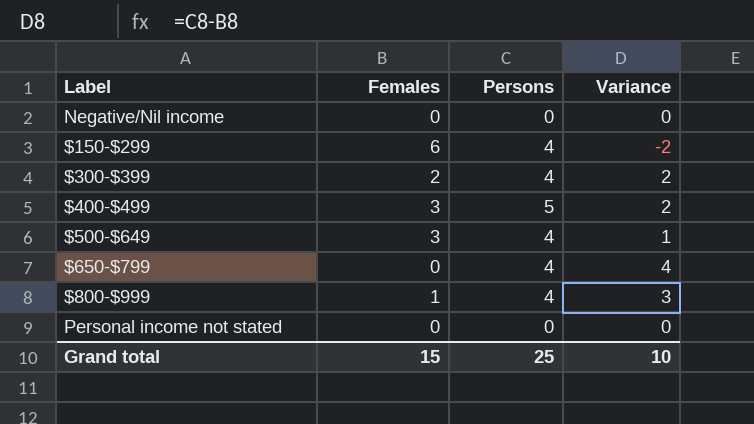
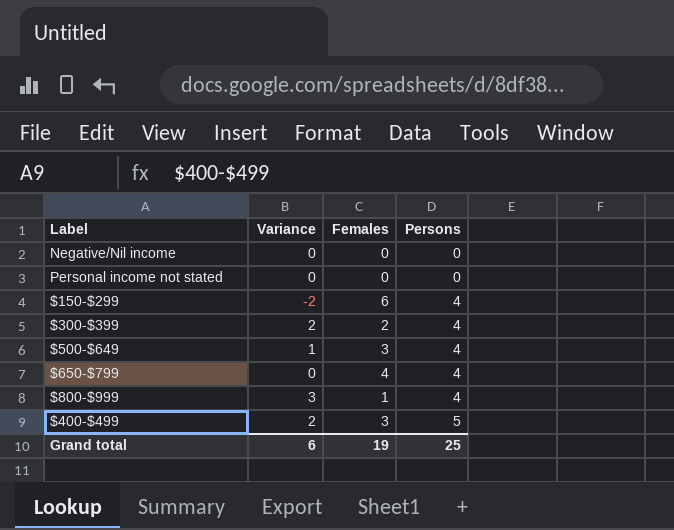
row order: none -> Persons ascending
column Variance | position: 4 -> 2
$650-$799 | Variance: 4 -> 0
$650-$799 | Females: 0 -> 4
Grand total | Variance: 10 -> 6
Grand total | Females: 15 -> 19

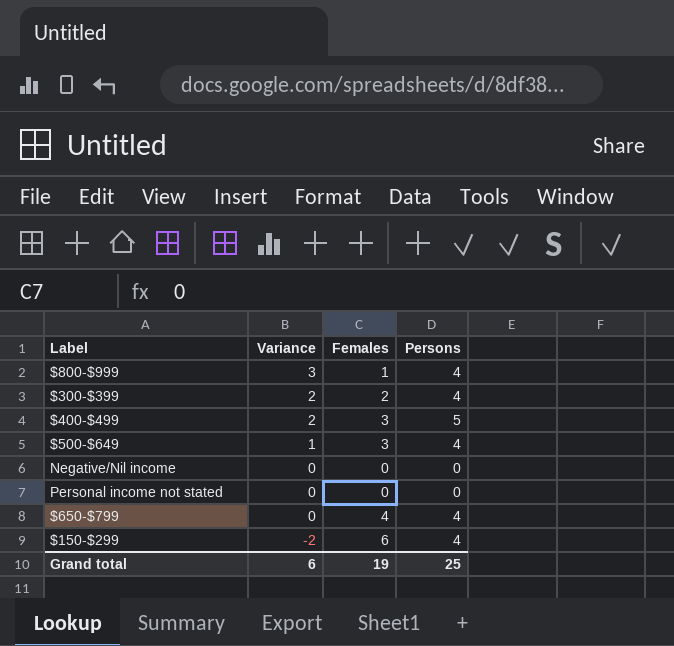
row order: Persons ascending -> Variance descending

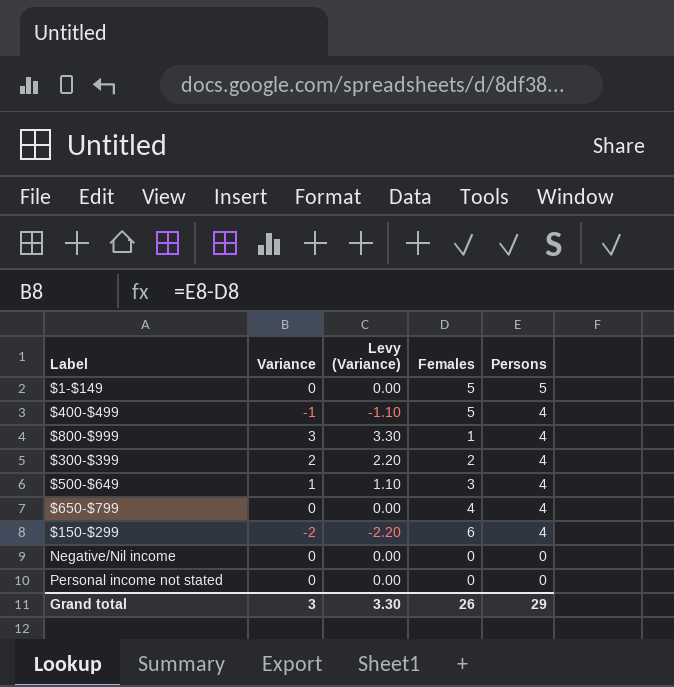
row order: Variance descending -> Persons descending
column Levy (Variance) | formula: none -> [Variance] * 1.1
row $1-$149: none -> 0 | 0.00 | 5 | 5
$400-$499 | Variance: 2 -> -1
$400-$499 | Females: 3 -> 5
$400-$499 | Persons: 5 -> 4
Grand total | Variance: 6 -> 3
Grand total | Females: 19 -> 26
Grand total | Persons: 25 -> 29

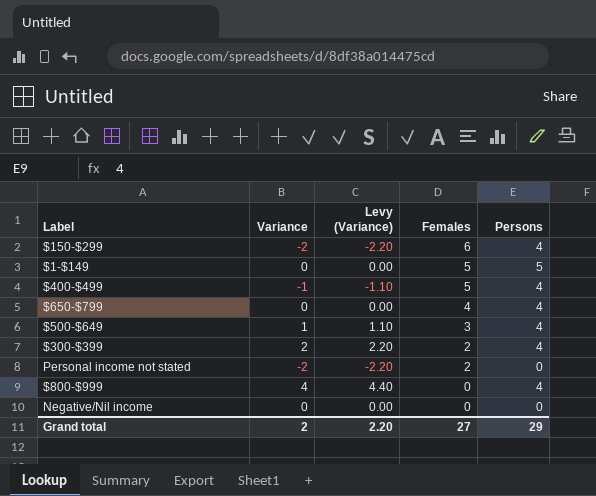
row order: Persons descending -> Females descending
Personal income not stated | Variance: 0 -> -2
Personal income not stated | Levy (Variance): 0.00 -> -2.20
Personal income not stated | Females: 0 -> 2
$800-$999 | Variance: 3 -> 4
$800-$999 | Levy (Variance): 3.30 -> 4.40
$800-$999 | Females: 1 -> 0
Grand total | Variance: 3 -> 2
Grand total | Levy (Variance): 3.30 -> 2.20
Grand total | Females: 26 -> 27

